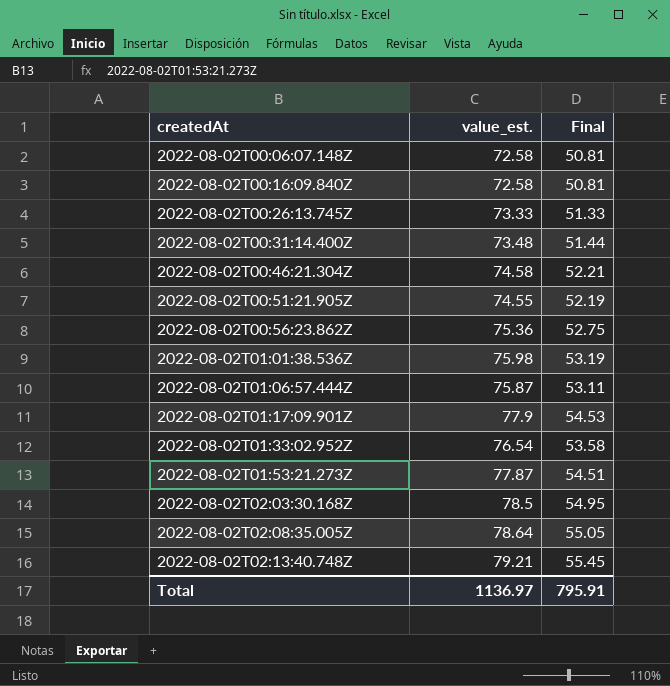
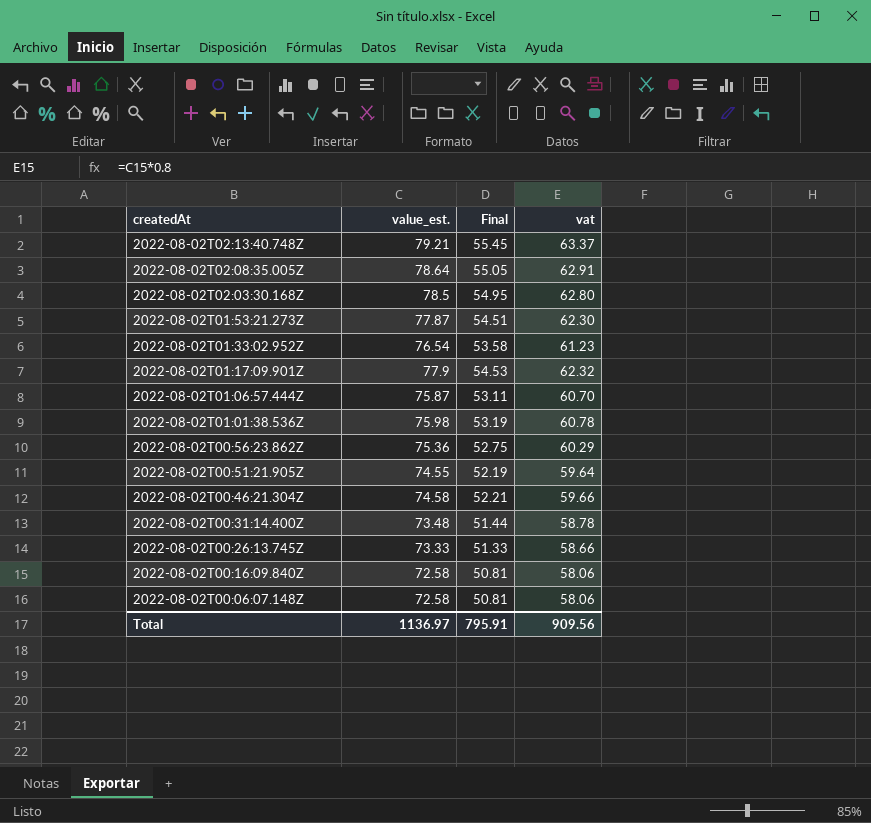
row order: createdAt ascending -> createdAt descending
column vat | formula: none -> [value_est.] * 0.8

